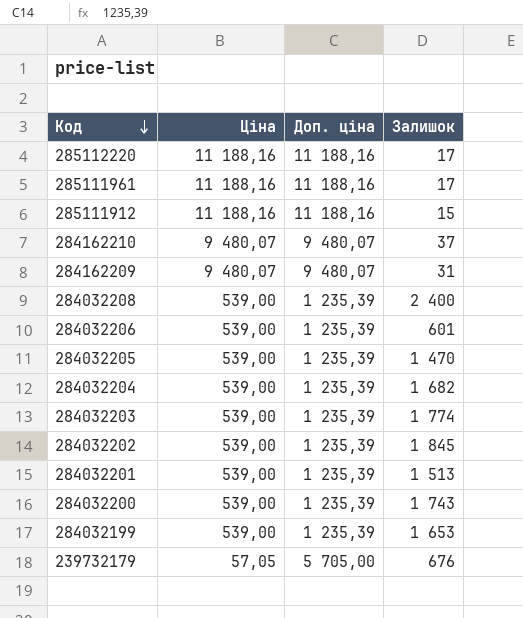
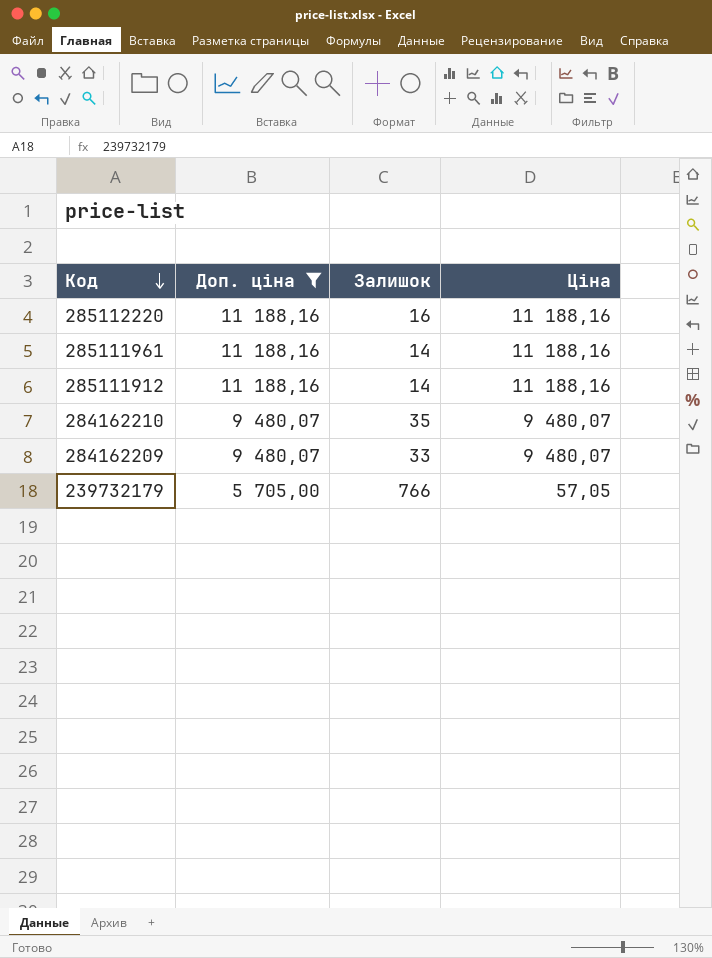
filter: none -> Доп. ціна != 1 235,39
column Ціна | position: 2 -> 4
285112220 | Залишок: 17 -> 16
285111961 | Залишок: 17 -> 14
285111912 | Залишок: 15 -> 14
284162210 | Залишок: 37 -> 35
284162209 | Залишок: 31 -> 33
239732179 | Залишок: 676 -> 766

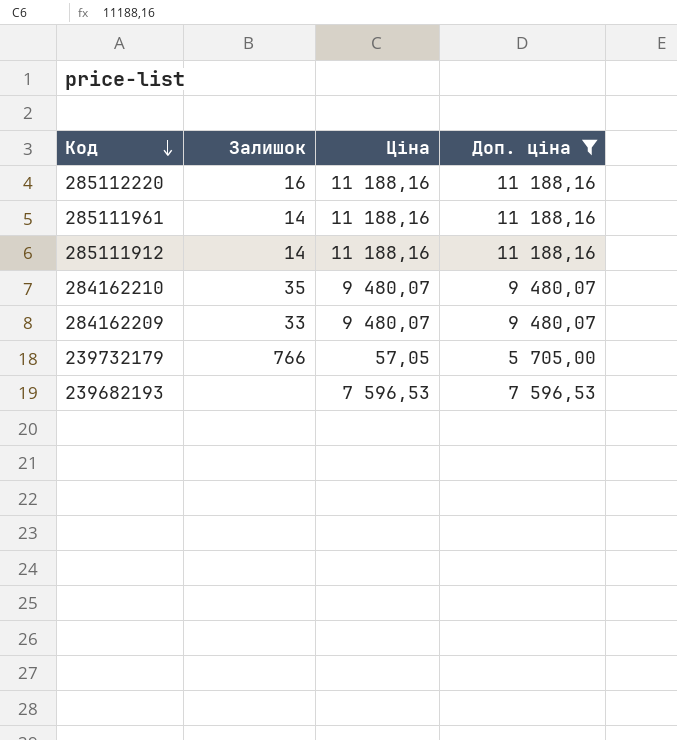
column Доп. ціна | position: 2 -> 4
row 239682193: none -> none | 7 596,53 | 7 596,53

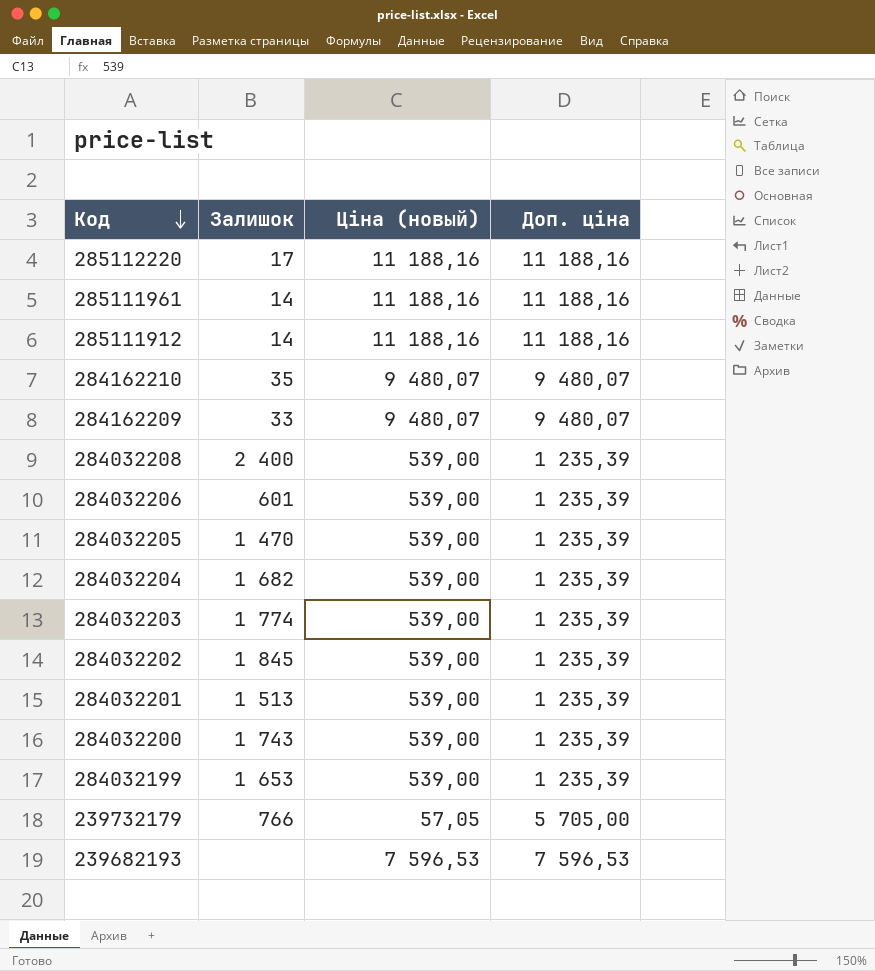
filter: Доп. ціна != 1 235,39 -> none
column name: Ціна -> Ціна (новый)
285112220 | Залишок: 16 -> 17

